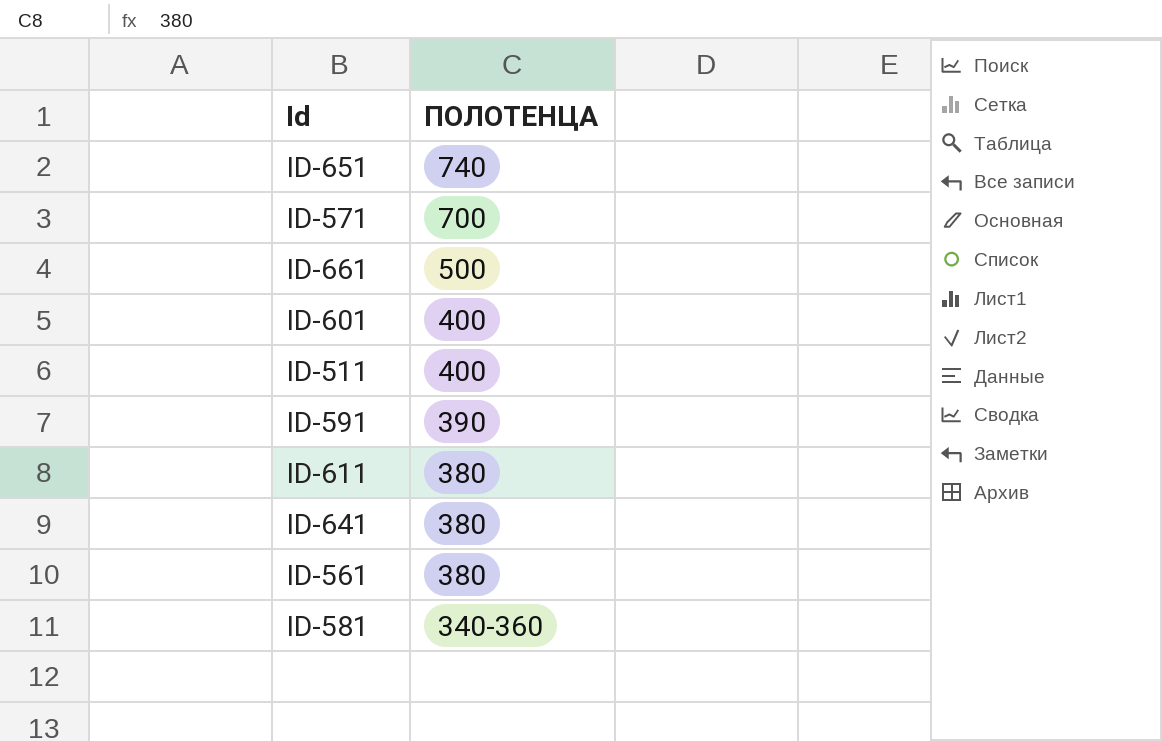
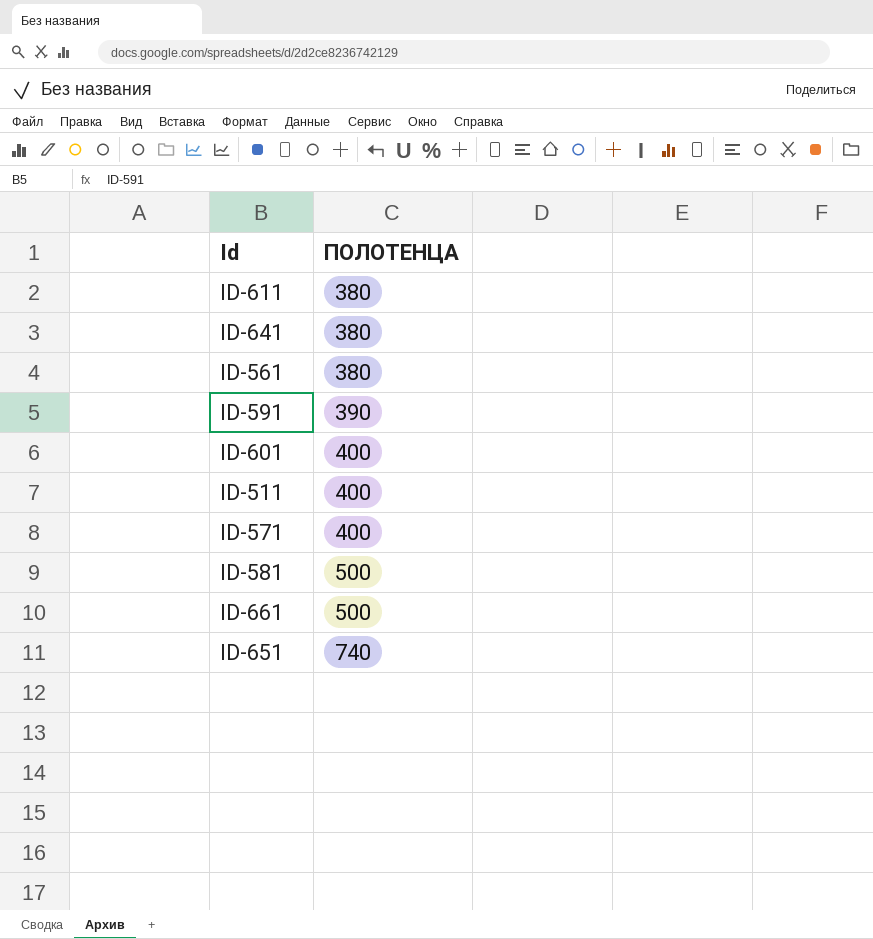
row order: ПОЛОТЕНЦА descending -> ПОЛОТЕНЦА ascending
ID-571 | ПОЛОТЕНЦА: 700 -> 400
ID-581 | ПОЛОТЕНЦА: 340-360 -> 500

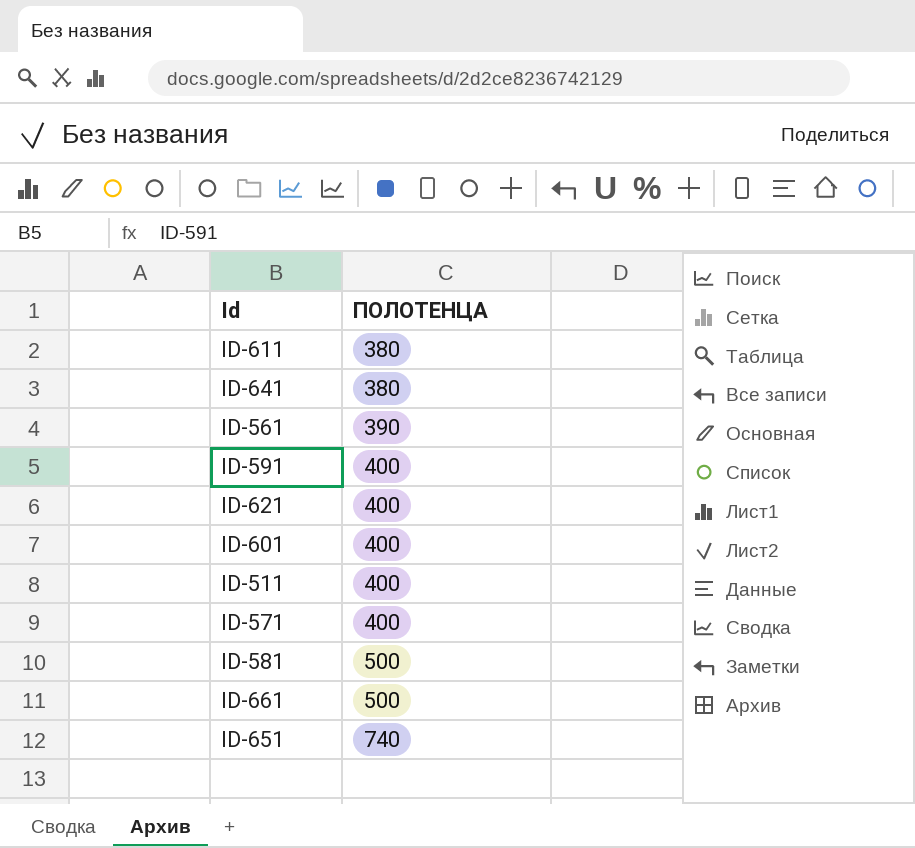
ID-561 | ПОЛОТЕНЦА: 380 -> 390
ID-591 | ПОЛОТЕНЦА: 390 -> 400
row ID-621: none -> 400

